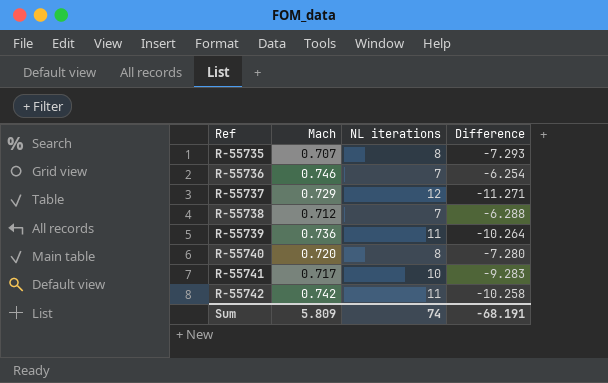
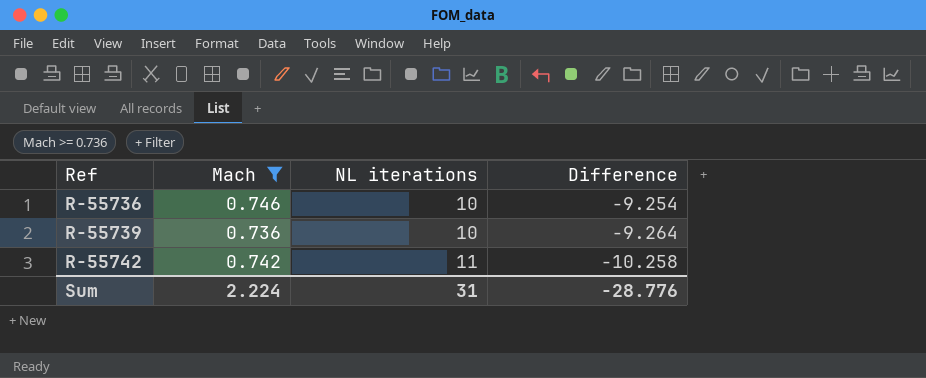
filter: none -> Mach >= 0.736
R-55736 | NL iterations: 7 -> 10
R-55736 | Difference: -6.254 -> -9.254
R-55739 | NL iterations: 11 -> 10
R-55739 | Difference: -10.264 -> -9.264
Sum | Mach: 5.809 -> 2.224
Sum | NL iterations: 74 -> 31
Sum | Difference: -68.191 -> -28.776

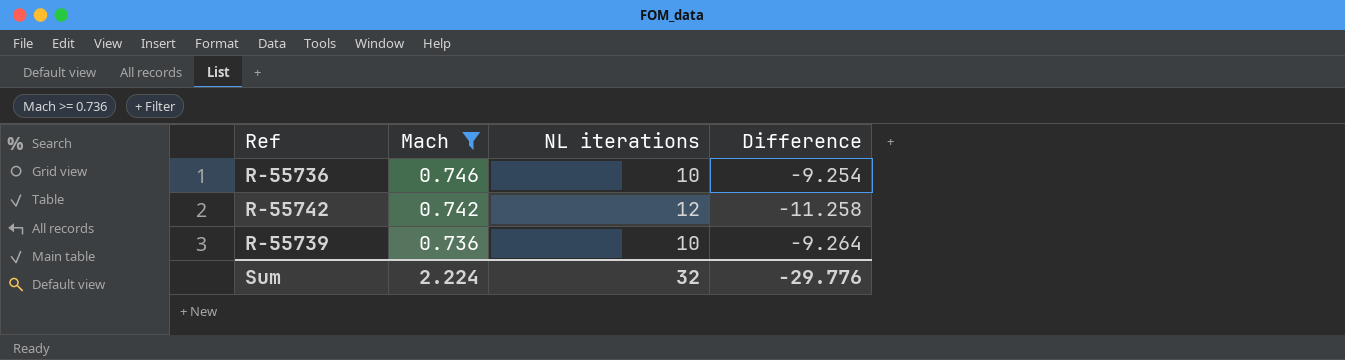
row order: Ref ascending -> Mach descending
R-55742 | NL iterations: 11 -> 12
R-55742 | Difference: -10.258 -> -11.258
Sum | NL iterations: 31 -> 32
Sum | Difference: -28.776 -> -29.776

